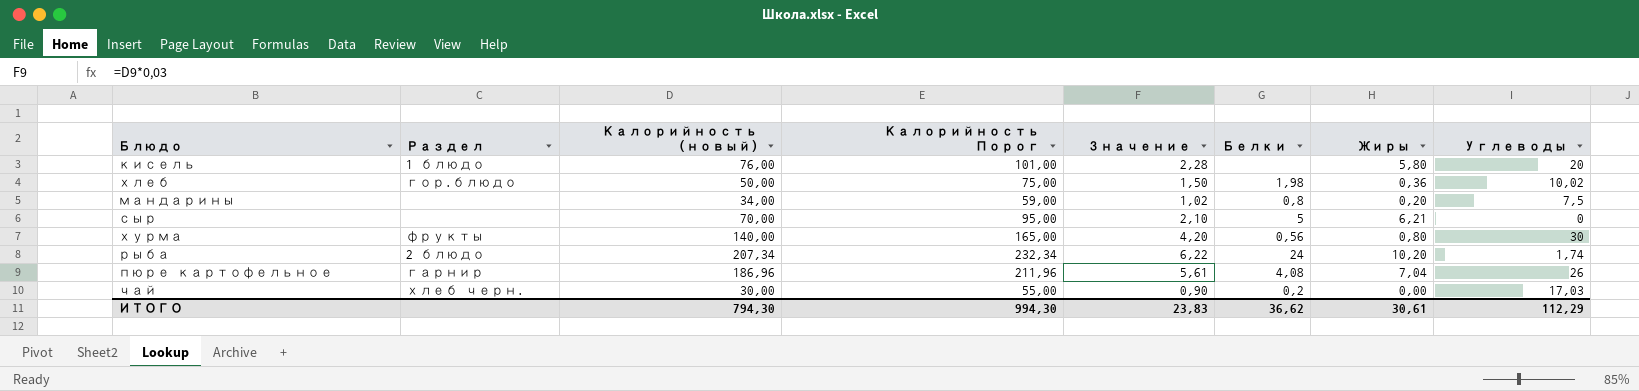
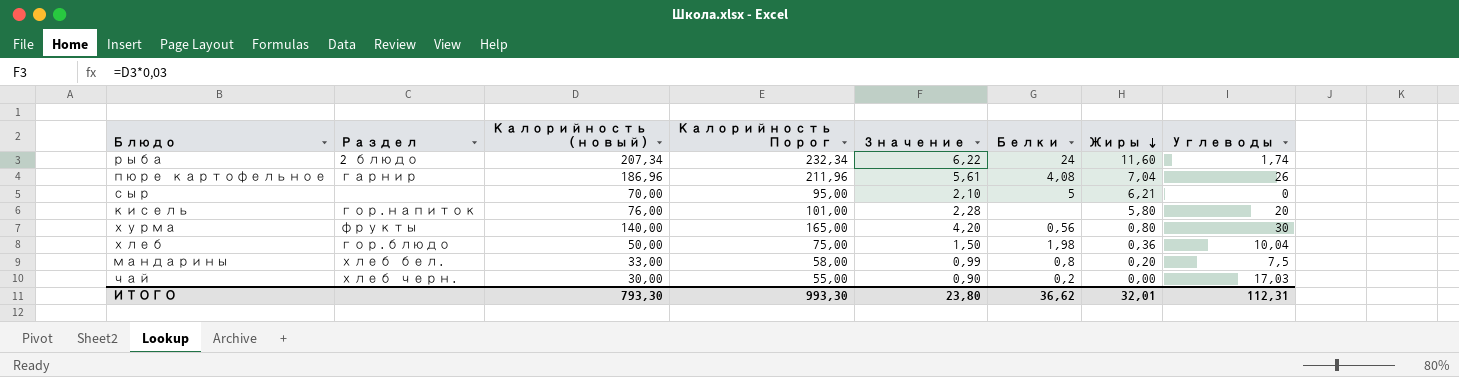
row order: none -> Жиры descending
рыба | Жиры: 10,20 -> 11,60
кисель | Раздел: 1 блюдо -> гор.напиток
хлеб | Углеводы: 10,02 -> 10,04
мандарины | Раздел: none -> хлеб бел.
мандарины | Калорийность (новый): 34,00 -> 33,00
мандарины | Калорийность Порог: 59,00 -> 58,00
мандарины | Значение: 1,02 -> 0,99
ИТОГО | Калорийность (новый): 794,30 -> 793,30
ИТОГО | Калорийность Порог: 994,30 -> 993,30
ИТОГО | Значение: 23,83 -> 23,80
ИТОГО | Жиры: 30,61 -> 32,01
ИТОГО | Углеводы: 112,29 -> 112,31

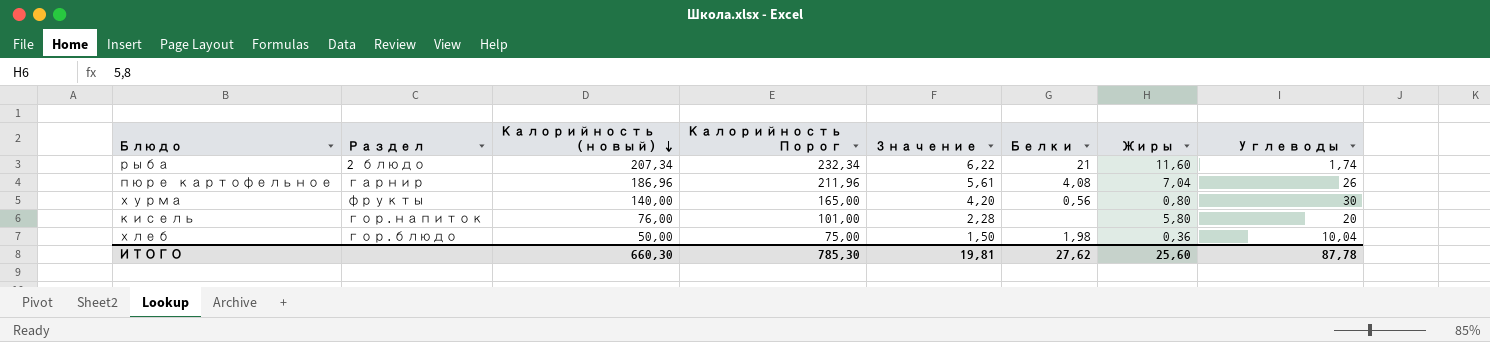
row order: Жиры descending -> Калорийность (новый) descending
row сыр: none | 70,00 | 95,00 | 2,10 | 5 | 6,21 | 0 -> none
row мандарины: хлеб бел. | 33,00 | 58,00 | 0,99 | 0,8 | 0,20 | 7,5 -> none
row чай: хлеб черн. | 30,00 | 55,00 | 0,90 | 0,2 | 0,00 | 17,03 -> none
рыба | Белки: 24 -> 21
ИТОГО | Калорийность (новый): 793,30 -> 660,30
ИТОГО | Калорийность Порог: 993,30 -> 785,30
ИТОГО | Значение: 23,80 -> 19,81
ИТОГО | Белки: 36,62 -> 27,62
ИТОГО | Жиры: 32,01 -> 25,60
ИТОГО | Углеводы: 112,31 -> 87,78

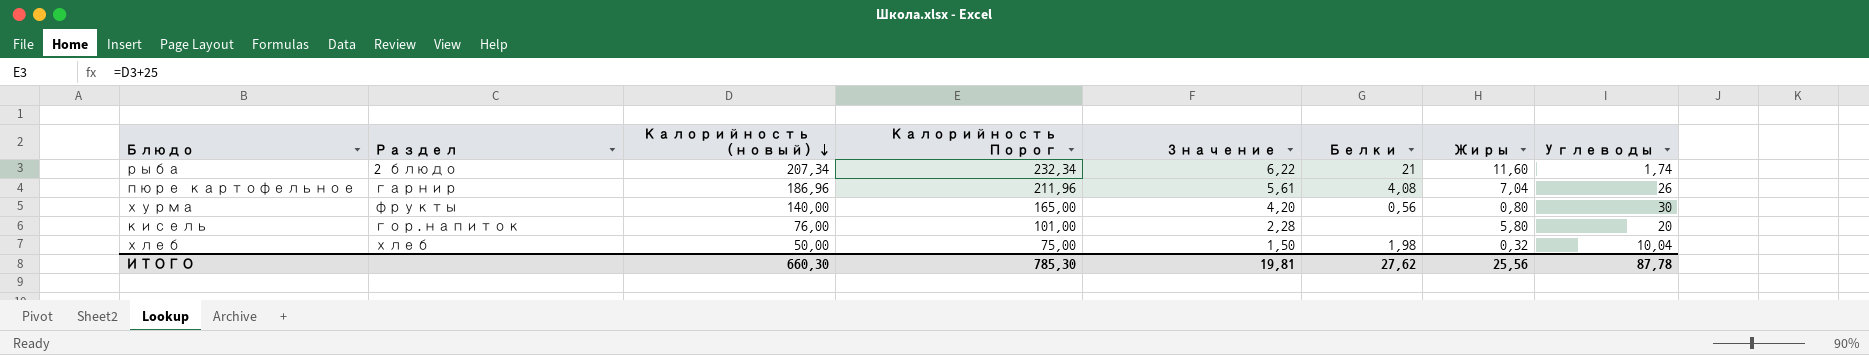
хлеб | Раздел: гор.блюдо -> хлеб
хлеб | Жиры: 0,36 -> 0,32
ИТОГО | Жиры: 25,60 -> 25,56

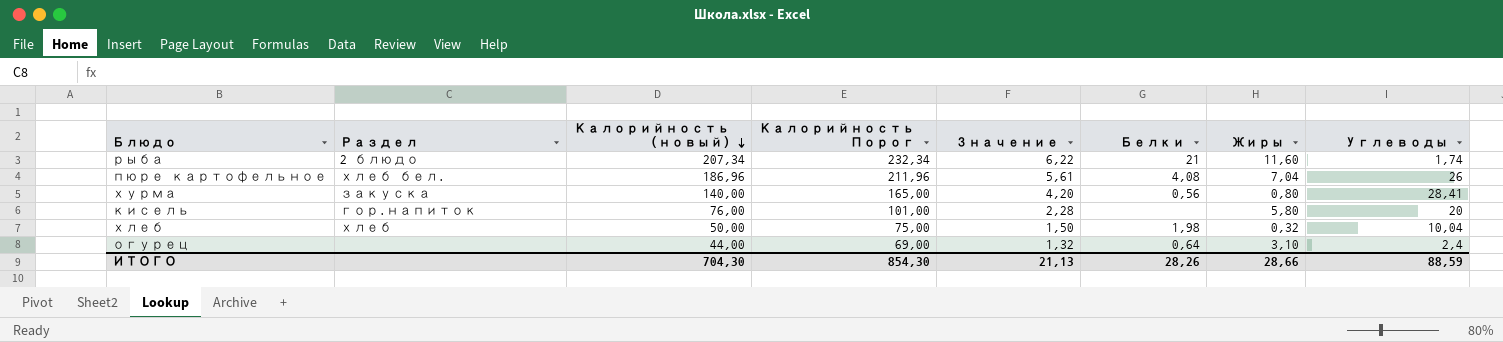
пюре картофельное | Раздел: гарнир -> хлеб бел.
хурма | Раздел: фрукты -> закуска
хурма | Углеводы: 30 -> 28,41
row огурец: none -> none | 44,00 | 69,00 | 1,32 | 0,64 | 3,10 | 2,4
ИТОГО | Калорийность (новый): 660,30 -> 704,30
ИТОГО | Калорийность Порог: 785,30 -> 854,30
ИТОГО | Значение: 19,81 -> 21,13
ИТОГО | Белки: 27,62 -> 28,26
ИТОГО | Жиры: 25,56 -> 28,66
ИТОГО | Углеводы: 87,78 -> 88,59

